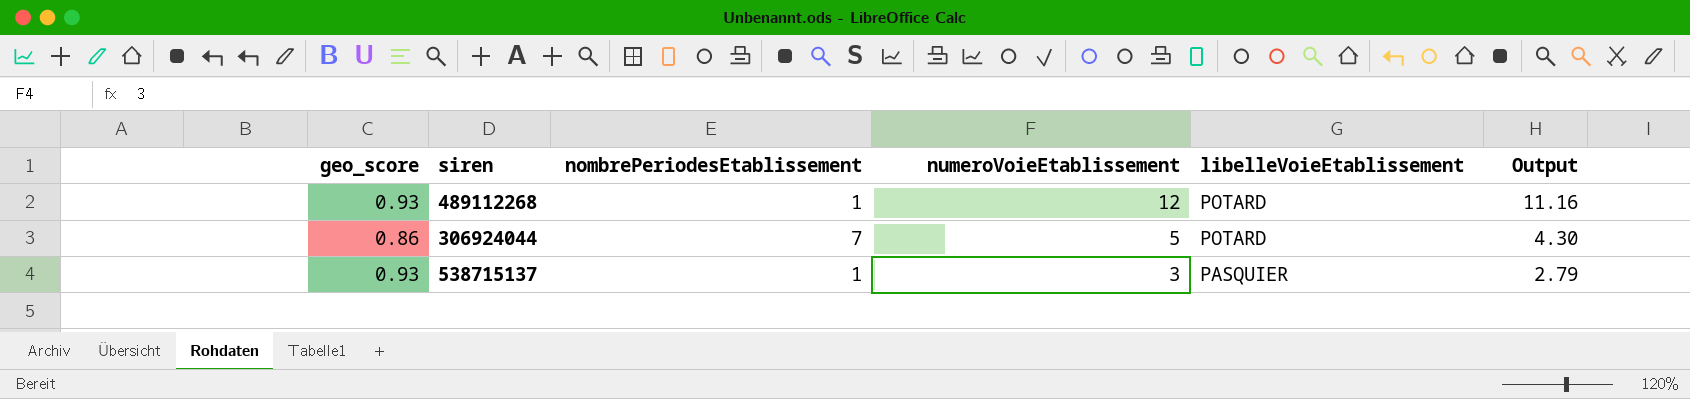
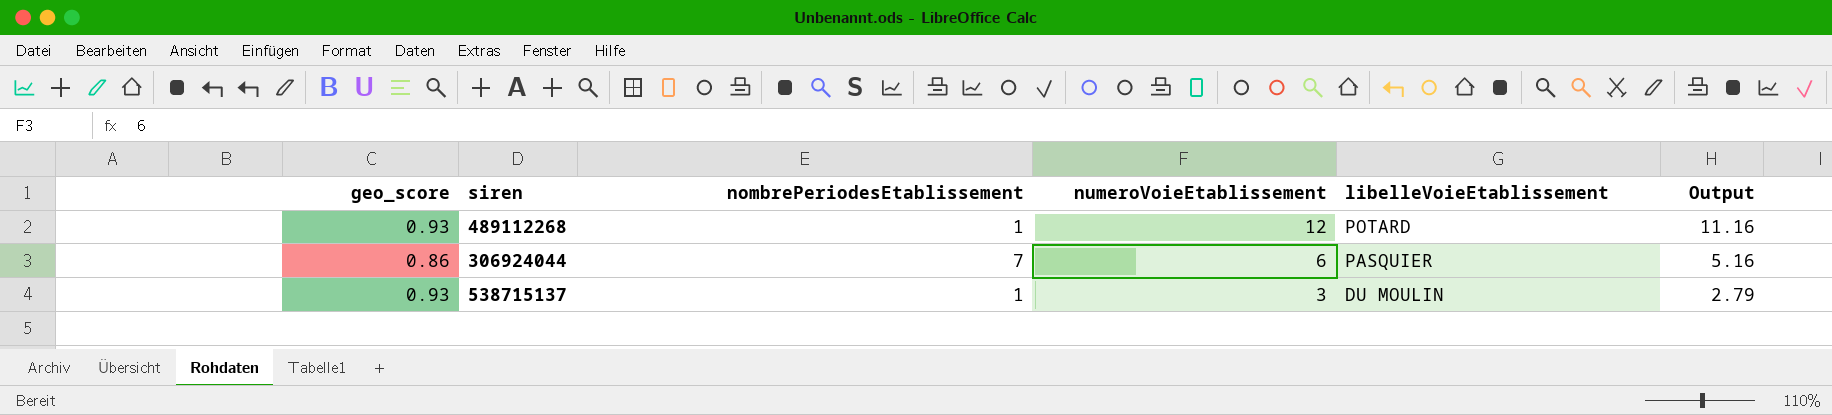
306924044 | numeroVoieEtablissement: 5 -> 6
306924044 | libelleVoieEtablissement: POTARD -> PASQUIER
306924044 | Output: 4.30 -> 5.16
538715137 | libelleVoieEtablissement: PASQUIER -> DU MOULIN

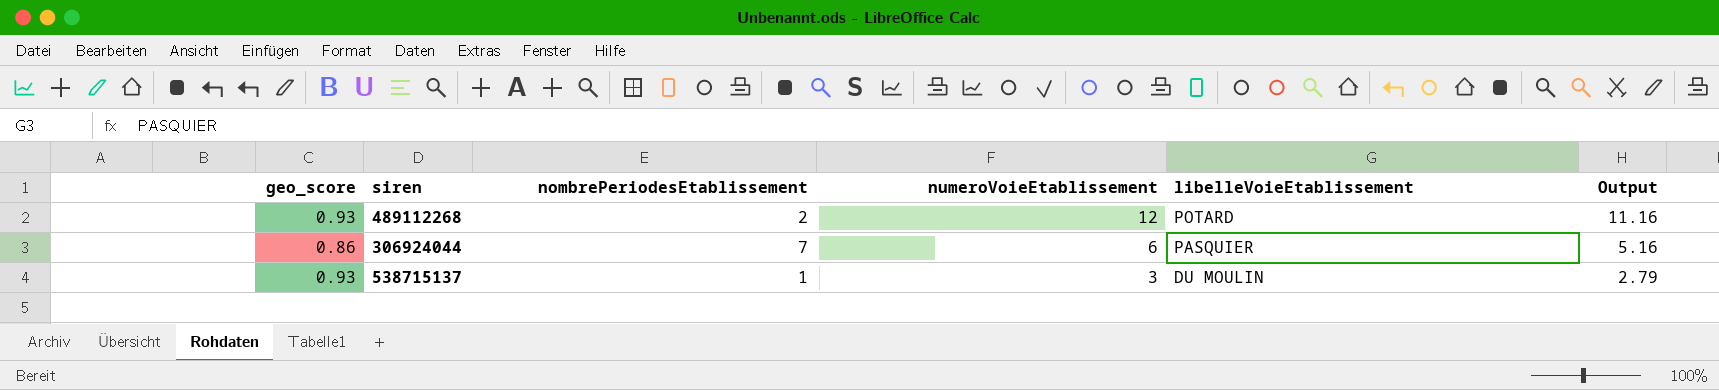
489112268 | nombrePeriodesEtablissement: 1 -> 2

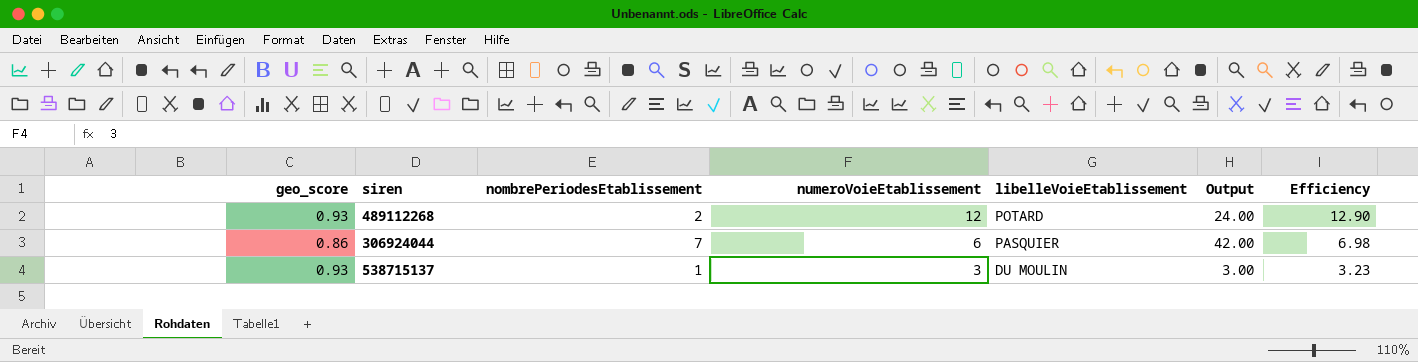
column Output | formula: [geo_score] * [numeroVoieEtablissement] -> [nombrePeriodesEtablissement] * [numeroVoieEtablissement]
column Efficiency | formula: none -> [numeroVoieEtablissement] / [geo_score]

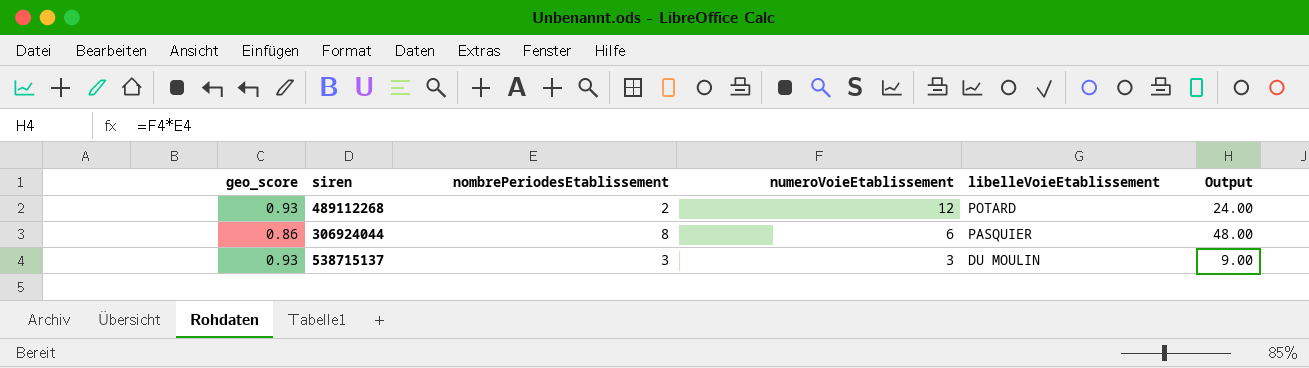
column Efficiency | formula: [numeroVoieEtablissement] / [geo_score] -> none
306924044 | nombrePeriodesEtablissement: 7 -> 8
306924044 | Output: 42.00 -> 48.00
538715137 | nombrePeriodesEtablissement: 1 -> 3
538715137 | Output: 3.00 -> 9.00

